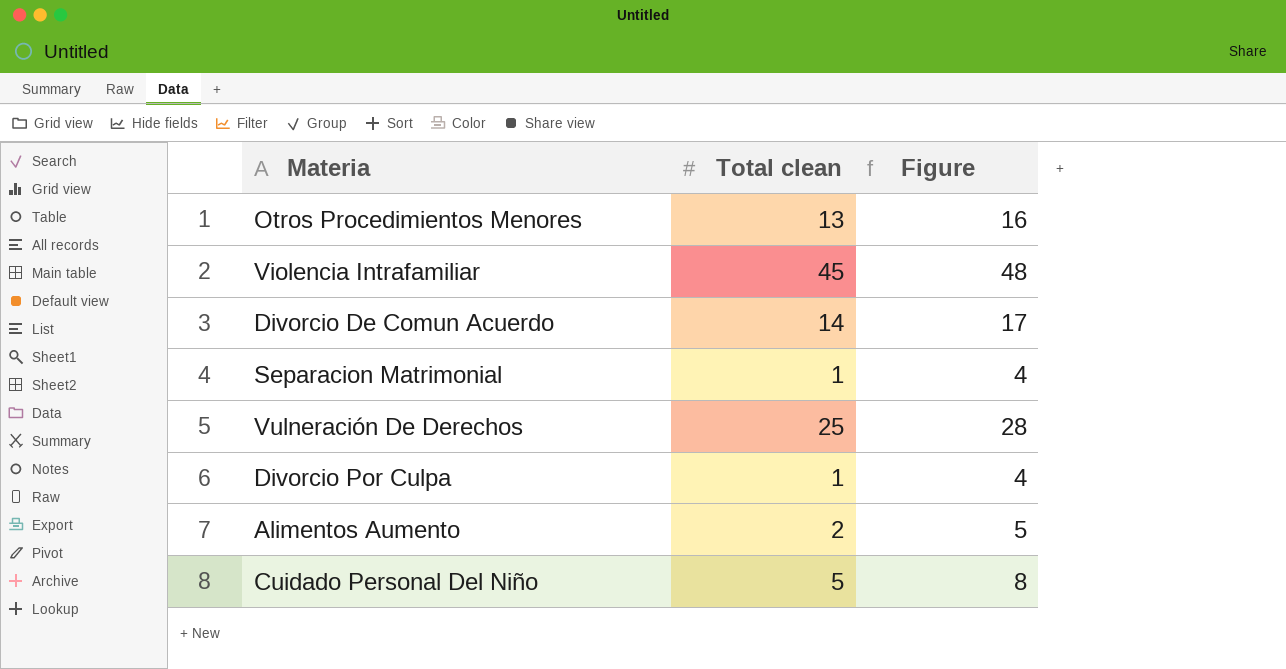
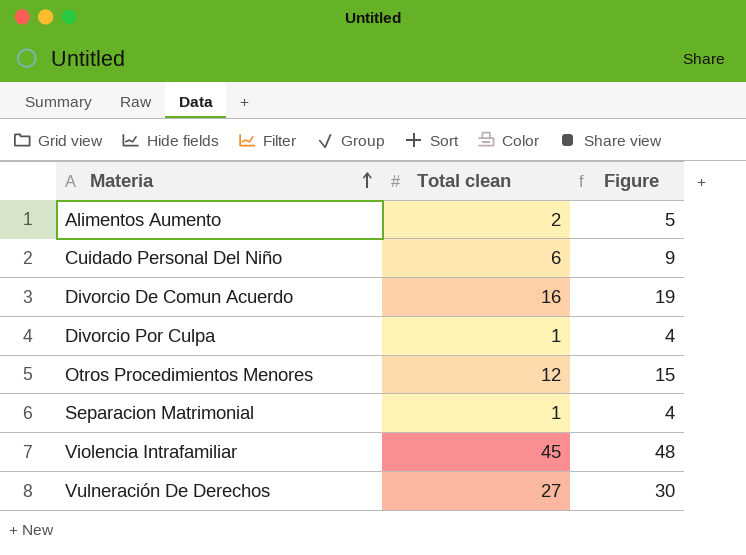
row order: none -> Materia ascending
Cuidado Personal Del Niño | Total clean: 5 -> 6
Cuidado Personal Del Niño | Figure: 8 -> 9
Divorcio De Comun Acuerdo | Total clean: 14 -> 16
Divorcio De Comun Acuerdo | Figure: 17 -> 19
Otros Procedimientos Menores | Total clean: 13 -> 12
Otros Procedimientos Menores | Figure: 16 -> 15
Vulneración De Derechos | Total clean: 25 -> 27
Vulneración De Derechos | Figure: 28 -> 30

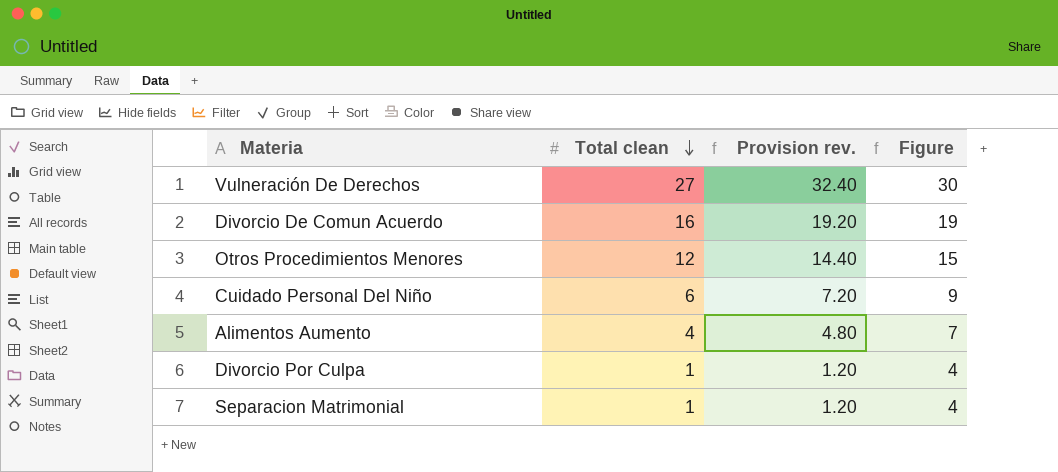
row order: Materia ascending -> Total clean descending
column Provision rev. | formula: none -> [Total clean] * 1.2
row Violencia Intrafamiliar: 45 | 48 -> none
Alimentos Aumento | Total clean: 2 -> 4
Alimentos Aumento | Figure: 5 -> 7

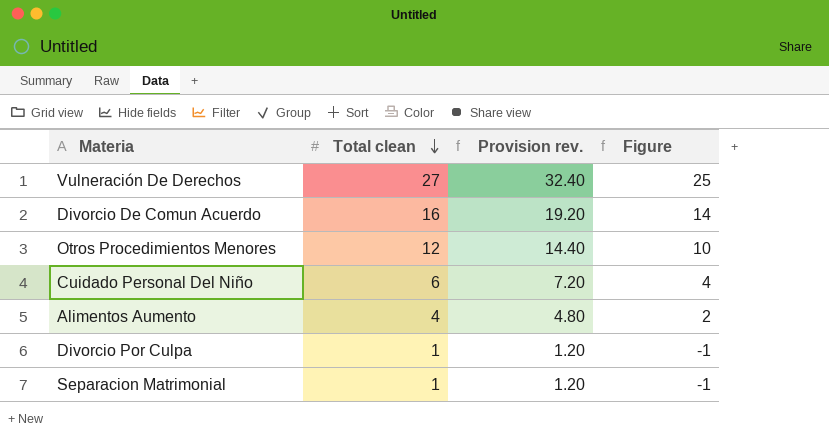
column Figure | formula: [Total clean] + 3 -> [Total clean] - 2

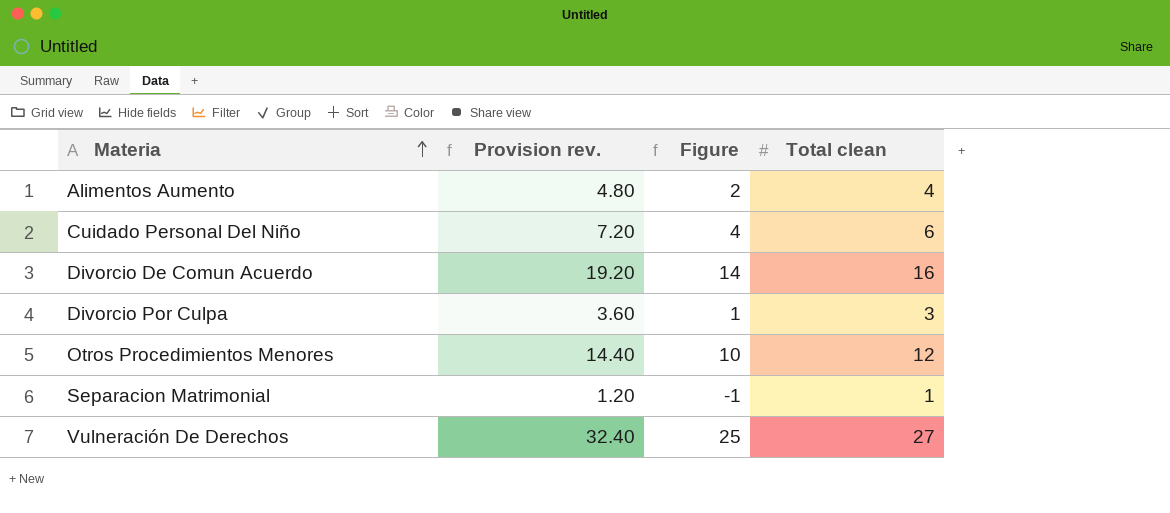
row order: Total clean descending -> Materia ascending
column Total clean | position: 2 -> 4
Divorcio Por Culpa | Provision rev.: 1.20 -> 3.60
Divorcio Por Culpa | Figure: -1 -> 1
Divorcio Por Culpa | Total clean: 1 -> 3

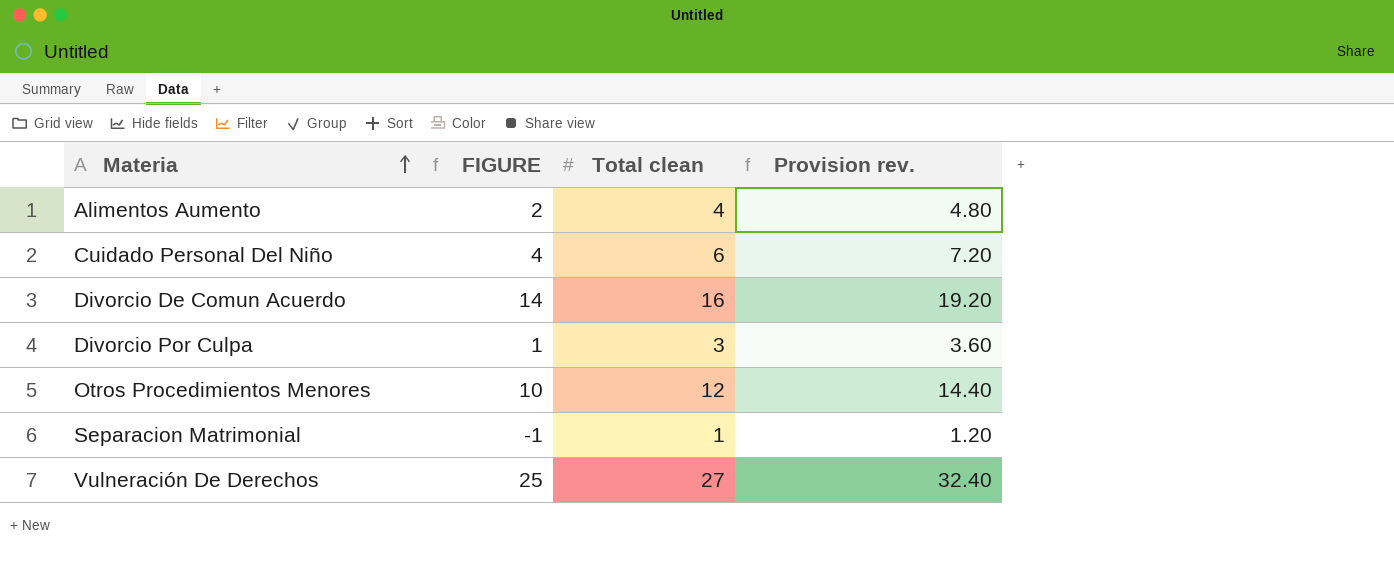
column name: Figure -> FIGURE
column Provision rev. | position: 2 -> 4

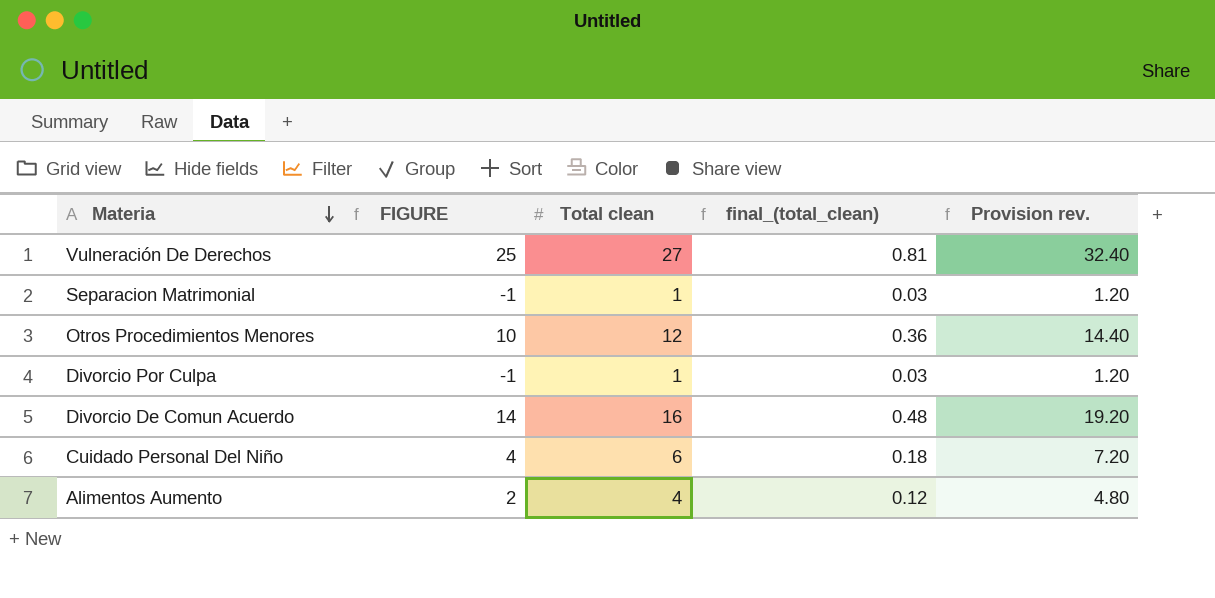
row order: Materia ascending -> Materia descending
column final_(total_clean) | formula: none -> [Total clean] * 0.03
Divorcio Por Culpa | FIGURE: 1 -> -1
Divorcio Por Culpa | Total clean: 3 -> 1
Divorcio Por Culpa | Provision rev.: 3.60 -> 1.20

